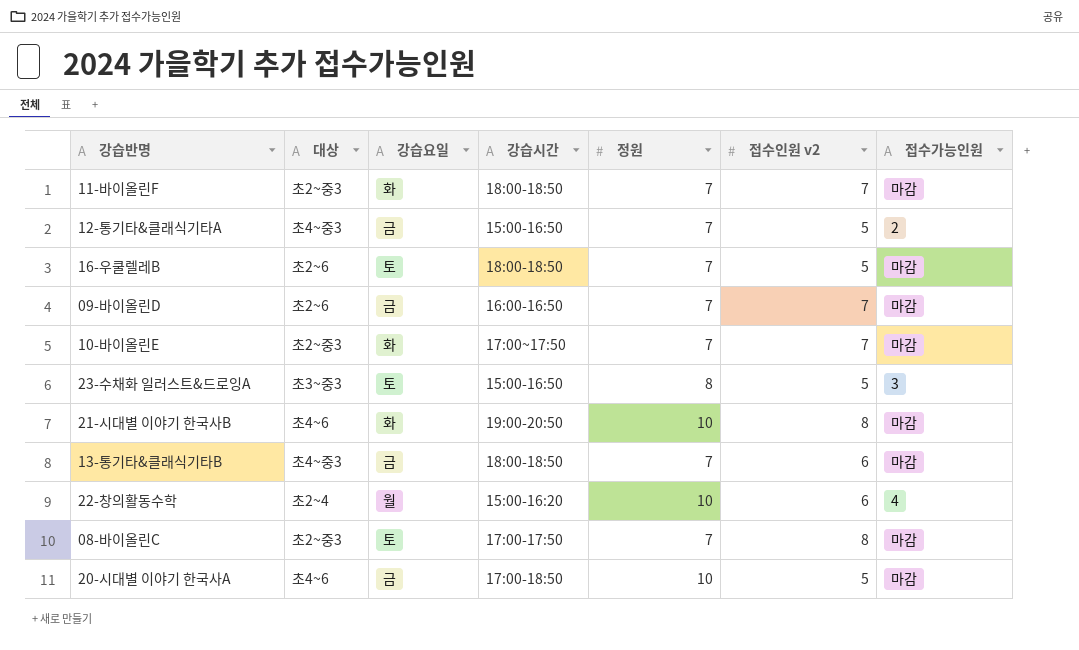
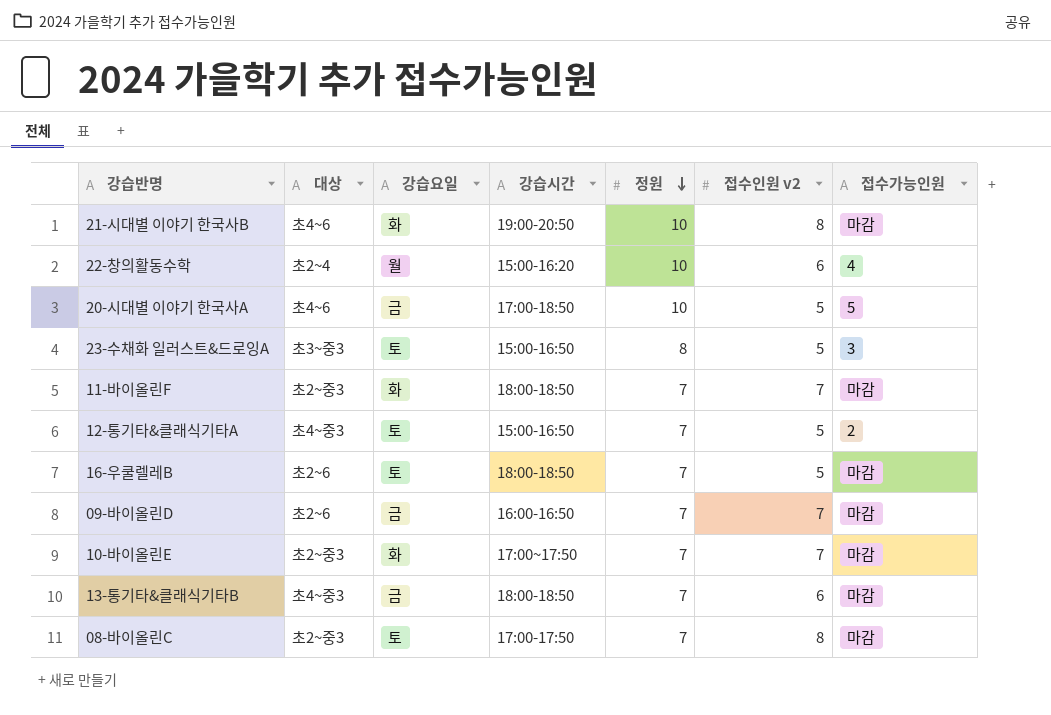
row order: none -> 정원 descending
20-시대별 이야기 한국사A | 접수가능인원: 마감 -> 5
12-통기타&클래식기타A | 강습요일: 금 -> 토

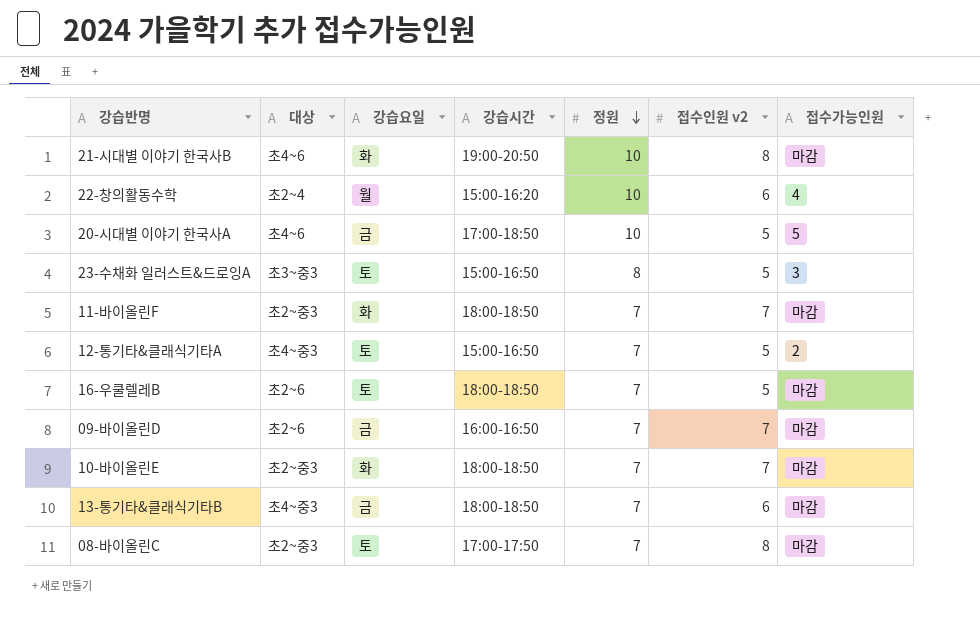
10-바이올린E | 강습시간: 17:00~17:50 -> 18:00-18:50

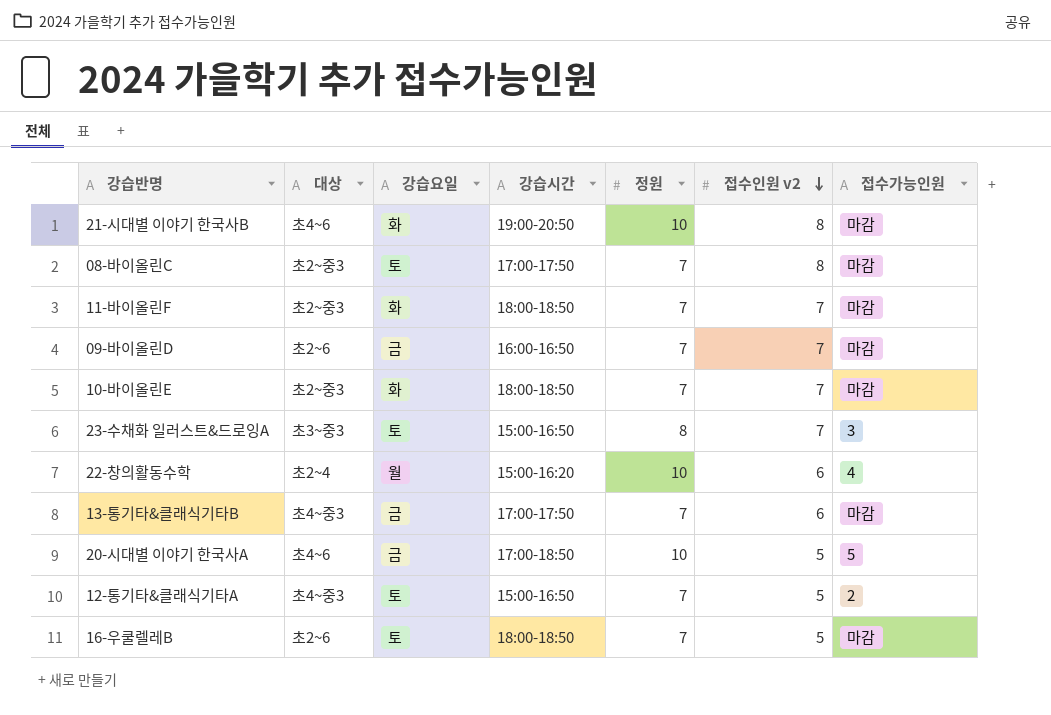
row order: 정원 descending -> 접수인원 v2 descending
23-수채화 일러스트&드로잉A | 접수인원 v2: 5 -> 7
13-통기타&클래식기타B | 강습시간: 18:00-18:50 -> 17:00-17:50

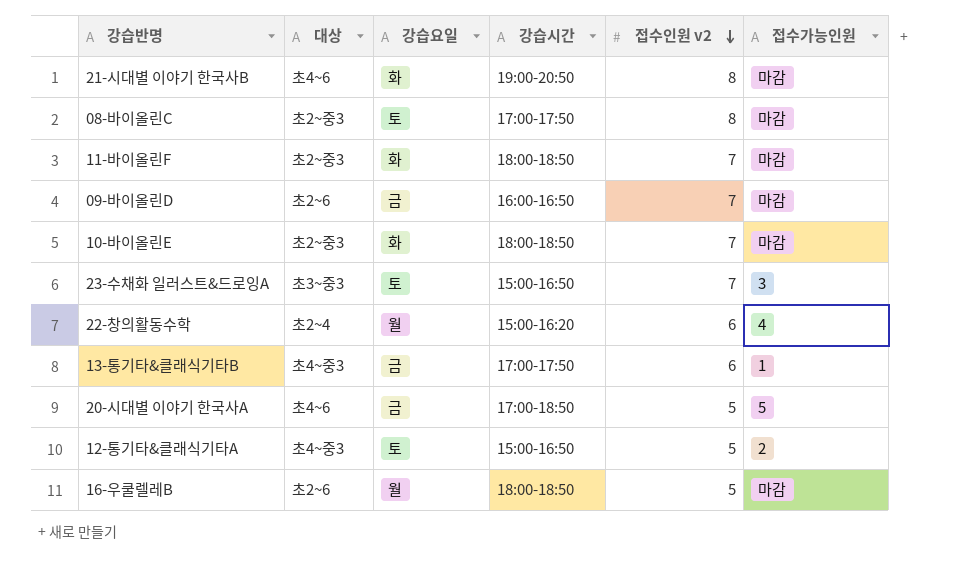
column 정원 | position: 5 -> none
13-통기타&클래식기타B | 접수가능인원: 마감 -> 1
16-우쿨렐레B | 강습요일: 토 -> 월

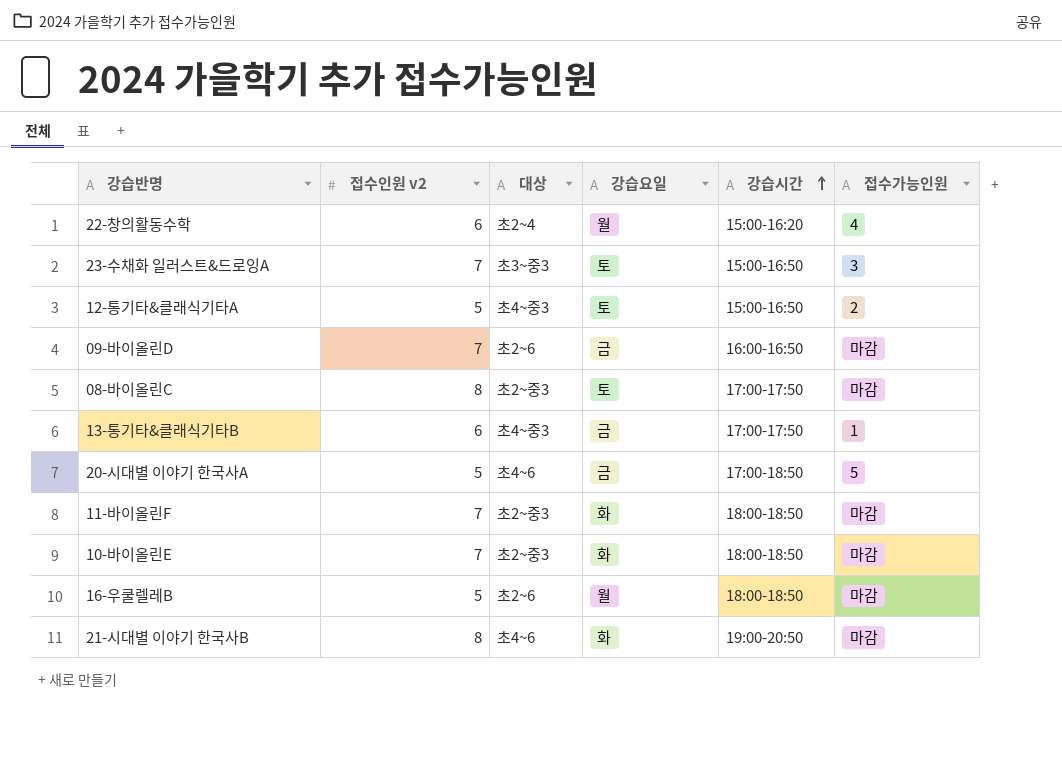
row order: 접수인원 v2 descending -> 강습시간 ascending
column 접수인원 v2 | position: 5 -> 2

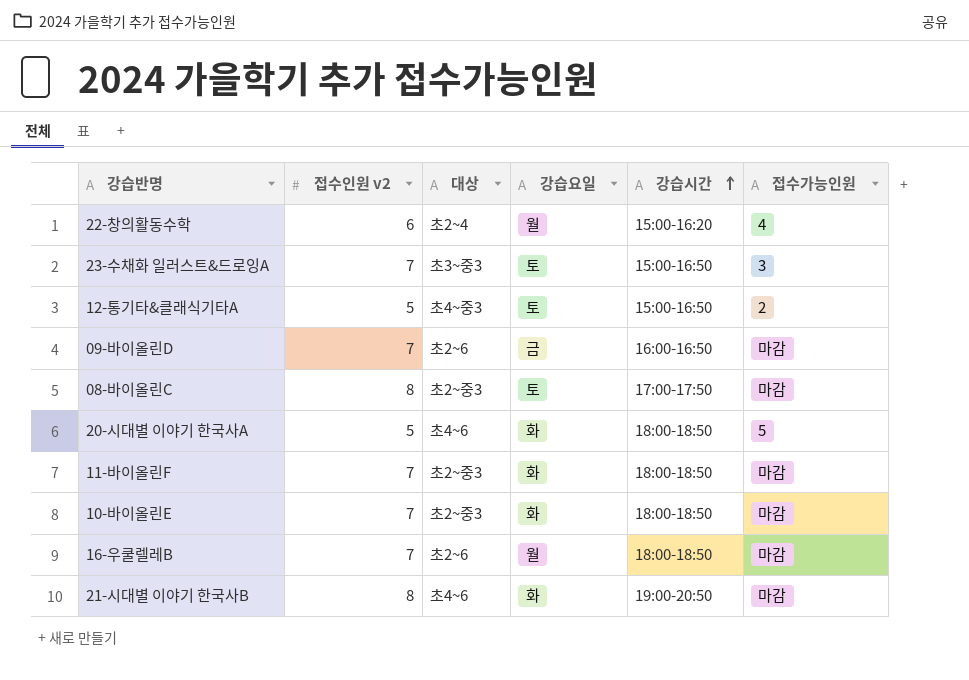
row 13-통기타&클래식기타B: 6 | 초4~중3 | 금 | 17:00-17:50 | 1 -> none
20-시대별 이야기 한국사A | 강습요일: 금 -> 화
20-시대별 이야기 한국사A | 강습시간: 17:00-18:50 -> 18:00-18:50
16-우쿨렐레B | 접수인원 v2: 5 -> 7

